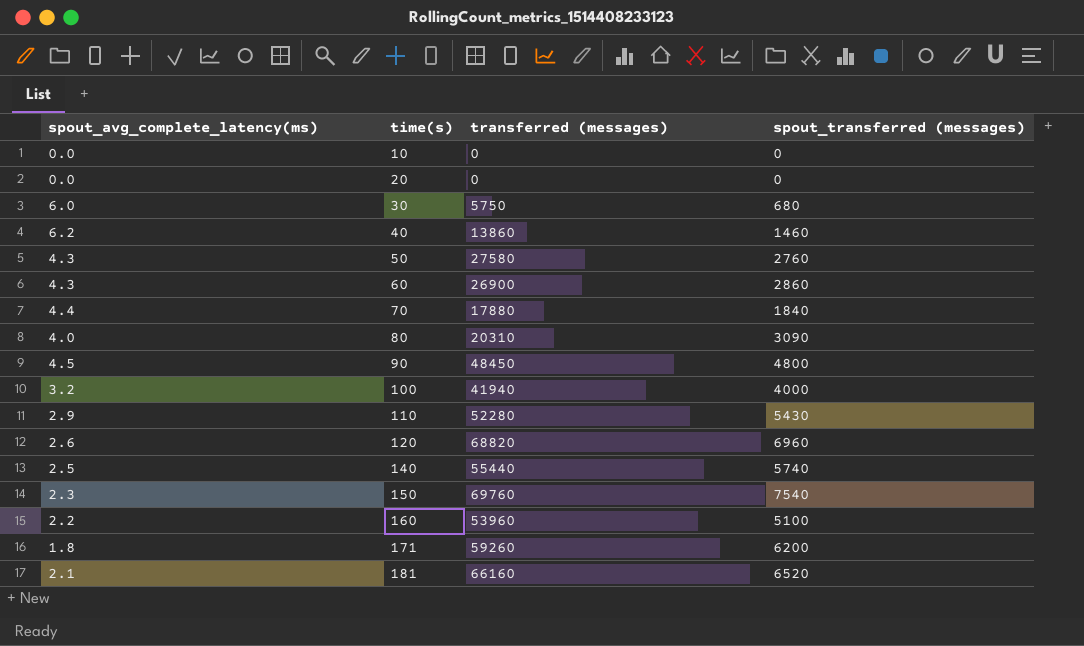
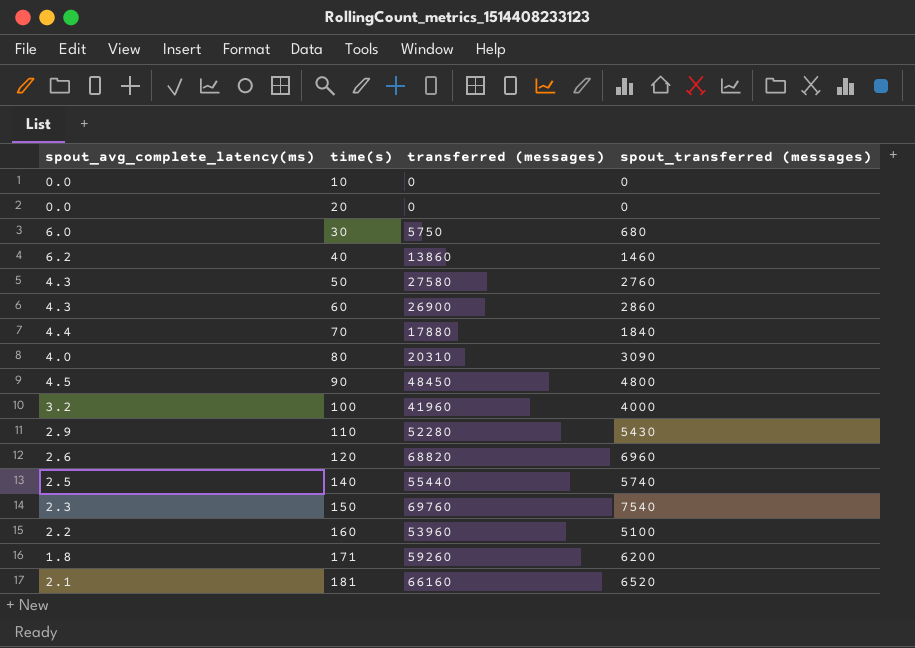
100 | transferred (messages): 41940 -> 41960

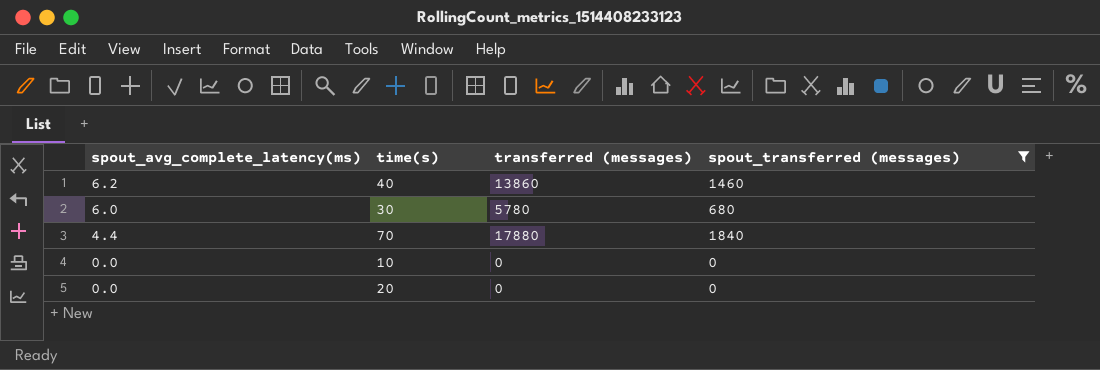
filter: none -> spout_transferred (messages) <= 1840
row order: time(s) ascending -> spout_avg_complete_latency(ms) descending
30 | transferred (messages): 5750 -> 5780

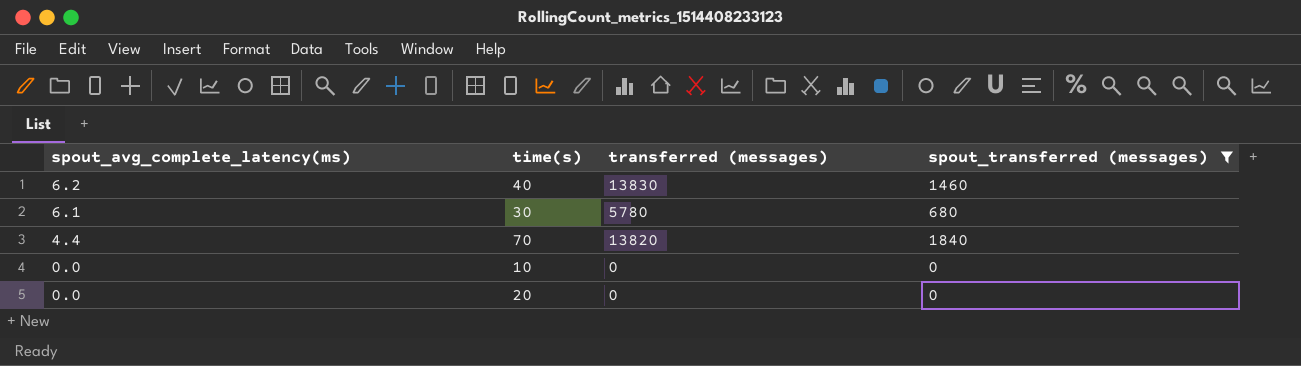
40 | transferred (messages): 13860 -> 13830
30 | spout_avg_complete_latency(ms): 6.0 -> 6.1
70 | transferred (messages): 17880 -> 13820

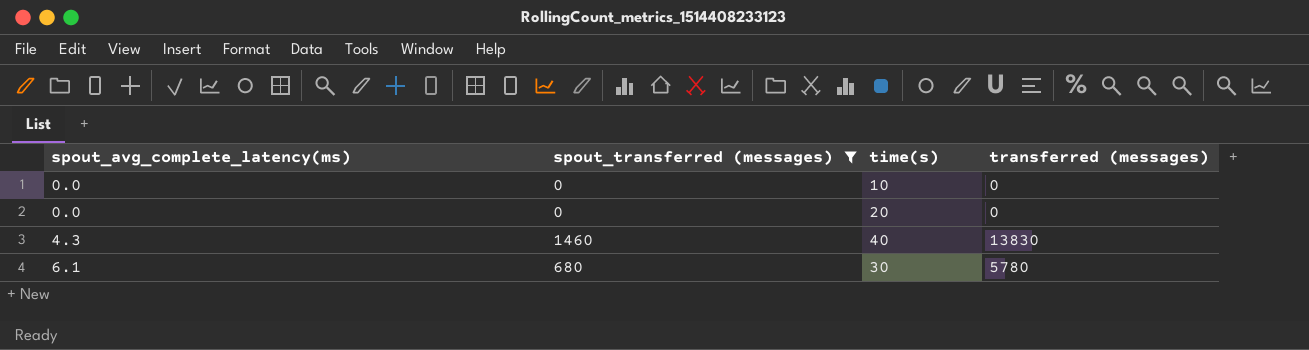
row order: spout_avg_complete_latency(ms) descending -> spout_avg_complete_latency(ms) ascending
column spout_transferred (messages) | position: 4 -> 2
row 70: 4.4 | 13820 | 1840 -> none
40 | spout_avg_complete_latency(ms): 6.2 -> 4.3

